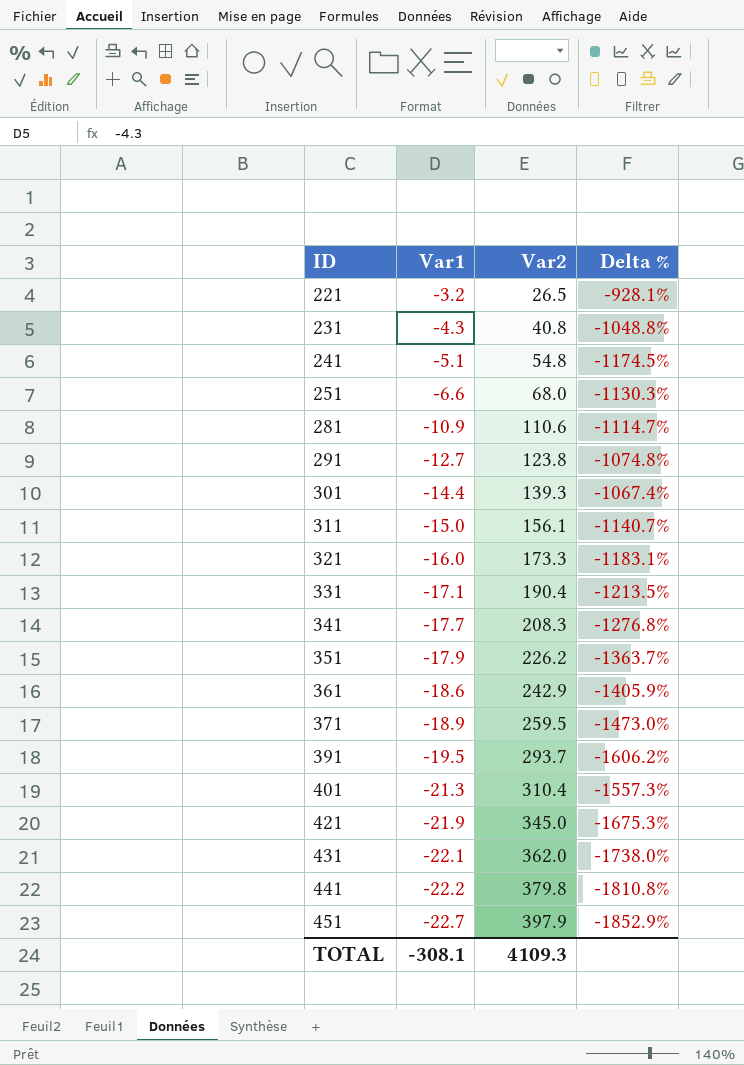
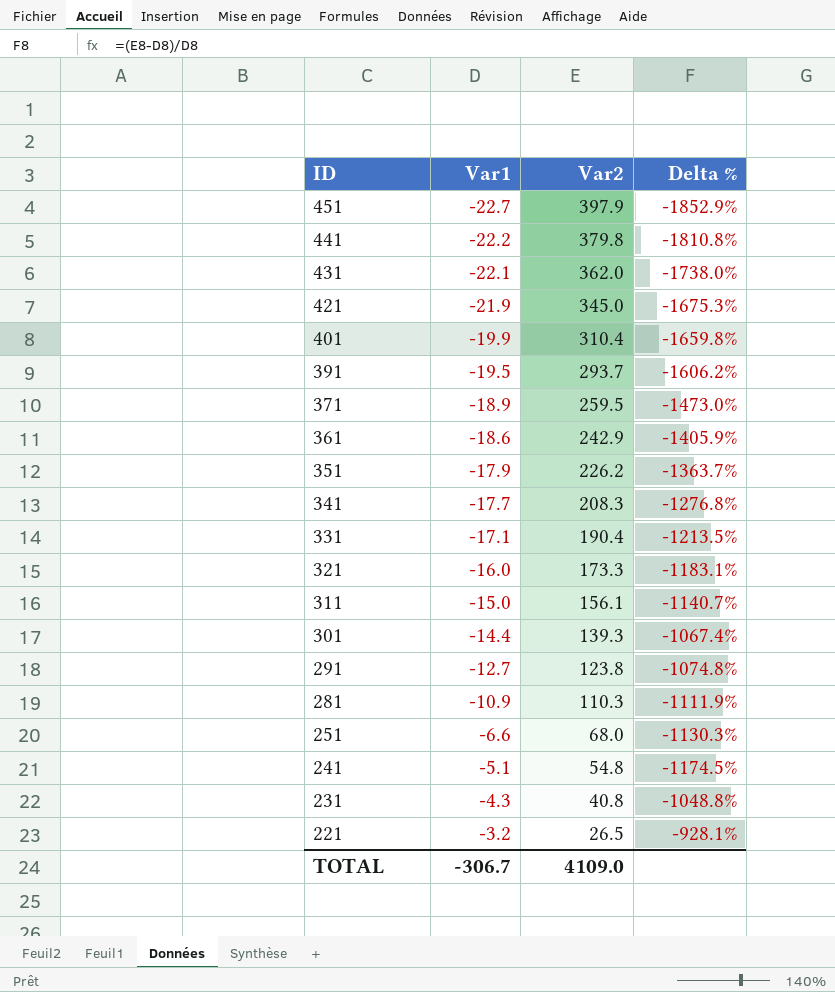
row order: ID ascending -> ID descending
401 | Var1: -21.3 -> -19.9
401 | Delta %: -1557.3% -> -1659.8%
281 | Var2: 110.6 -> 110.3
281 | Delta %: -1114.7% -> -1111.9%
TOTAL | Var1: -308.1 -> -306.7
TOTAL | Var2: 4109.3 -> 4109.0

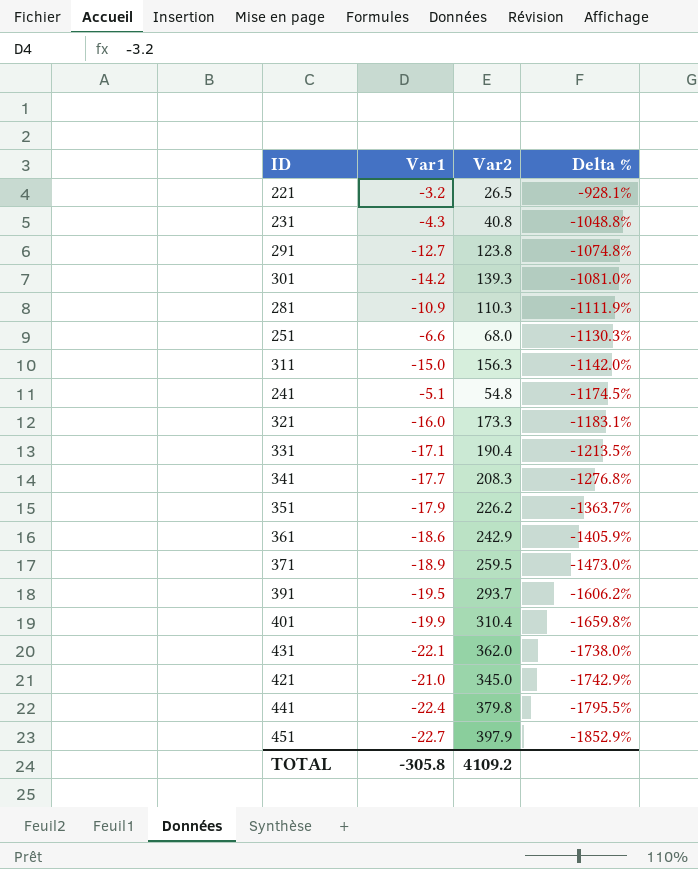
row order: ID descending -> Delta % descending
301 | Var1: -14.4 -> -14.2
301 | Delta %: -1067.4% -> -1081.0%
311 | Var2: 156.1 -> 156.3
311 | Delta %: -1140.7% -> -1142.0%
421 | Var1: -21.9 -> -21.0
421 | Delta %: -1675.3% -> -1742.9%
441 | Var1: -22.2 -> -22.4
441 | Delta %: -1810.8% -> -1795.5%
TOTAL | Var1: -306.7 -> -305.8
TOTAL | Var2: 4109.0 -> 4109.2

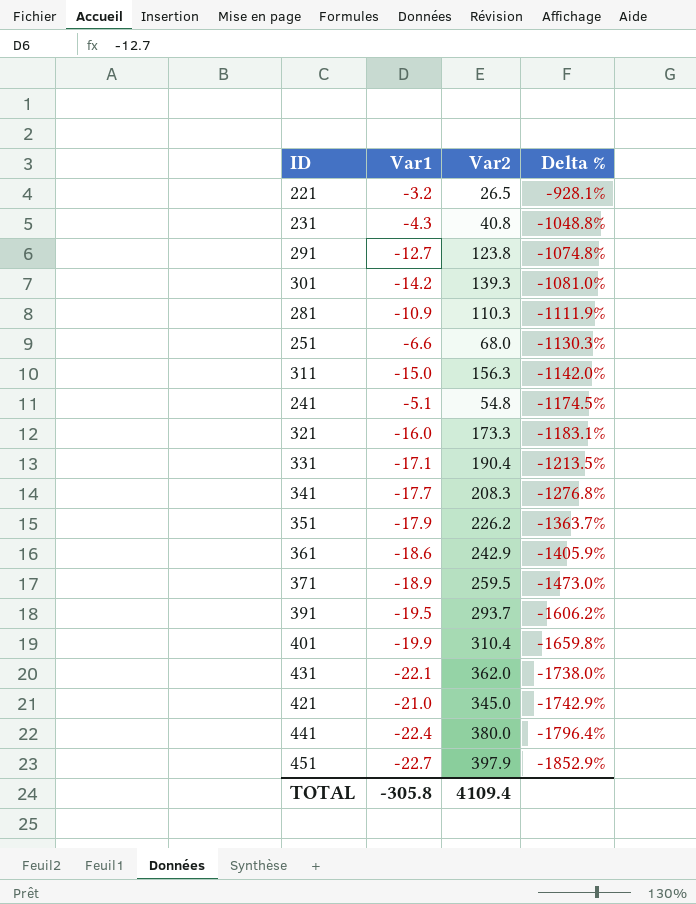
441 | Var2: 379.8 -> 380.0
441 | Delta %: -1795.5% -> -1796.4%
TOTAL | Var2: 4109.2 -> 4109.4

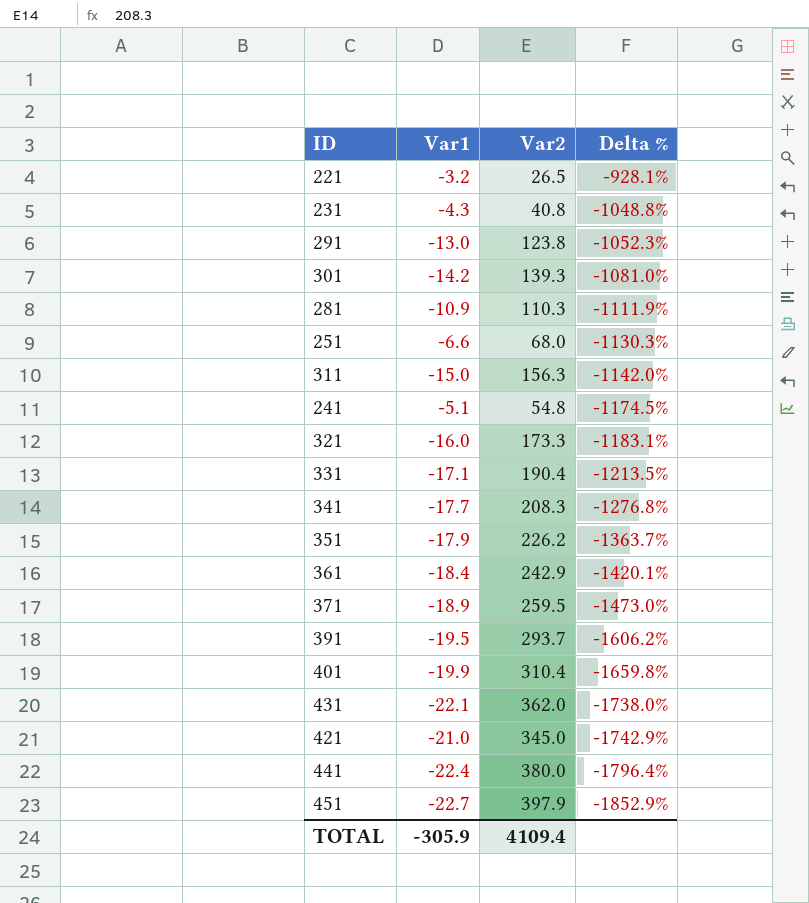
291 | Var1: -12.7 -> -13.0
291 | Delta %: -1074.8% -> -1052.3%
361 | Var1: -18.6 -> -18.4
361 | Delta %: -1405.9% -> -1420.1%
TOTAL | Var1: -305.8 -> -305.9

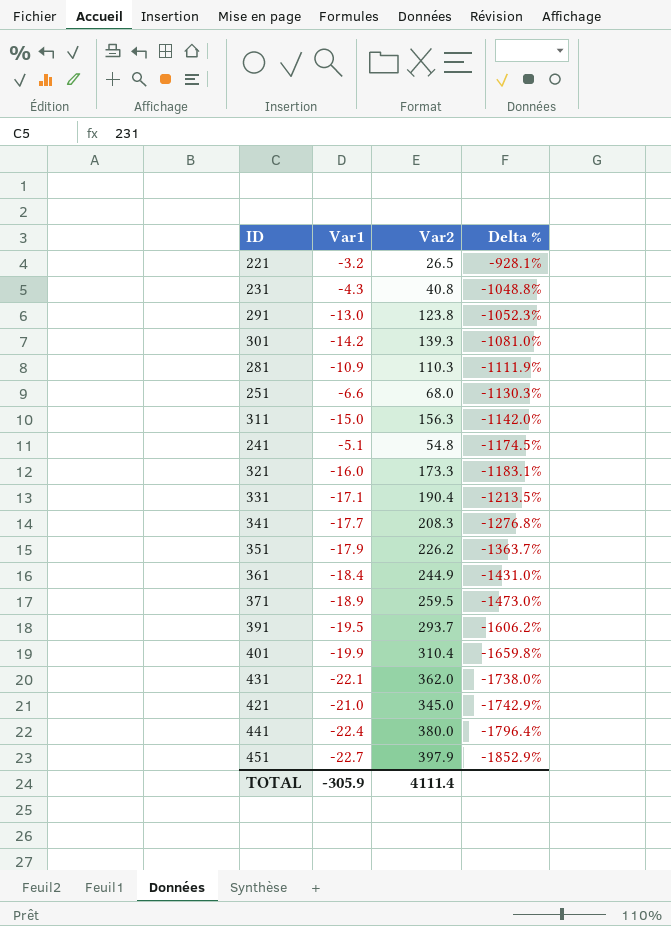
361 | Var2: 242.9 -> 244.9
361 | Delta %: -1420.1% -> -1431.0%
TOTAL | Var2: 4109.4 -> 4111.4

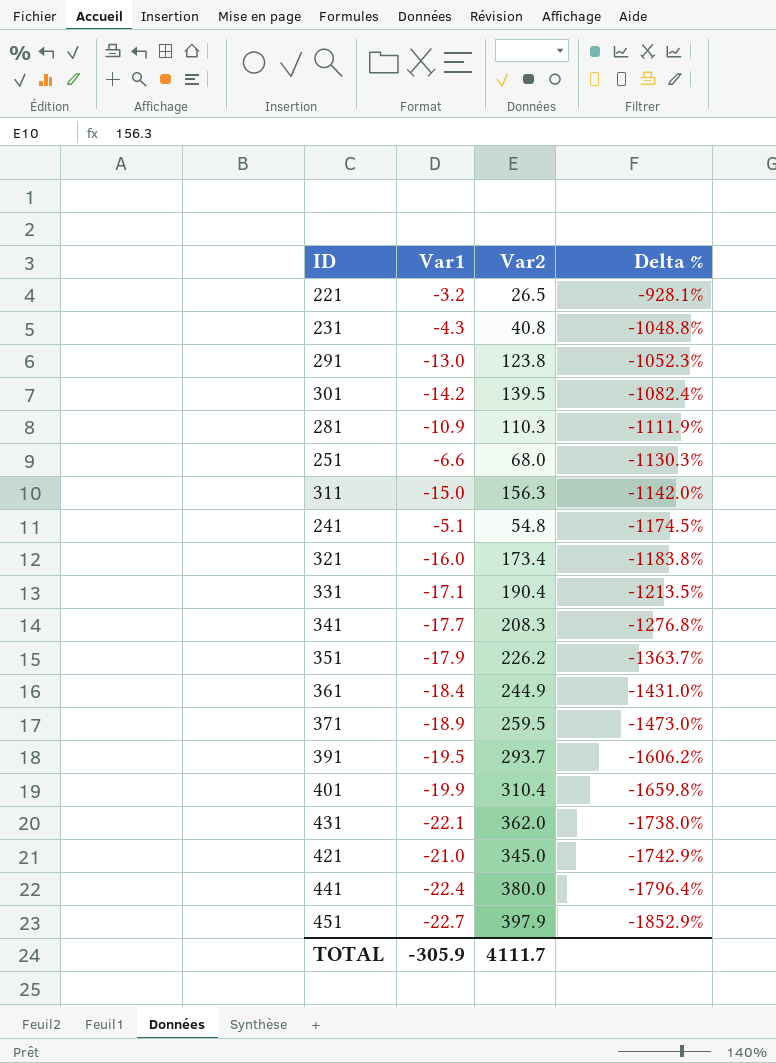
301 | Var2: 139.3 -> 139.5
301 | Delta %: -1081.0% -> -1082.4%
321 | Var2: 173.3 -> 173.4
321 | Delta %: -1183.1% -> -1183.8%
TOTAL | Var2: 4111.4 -> 4111.7

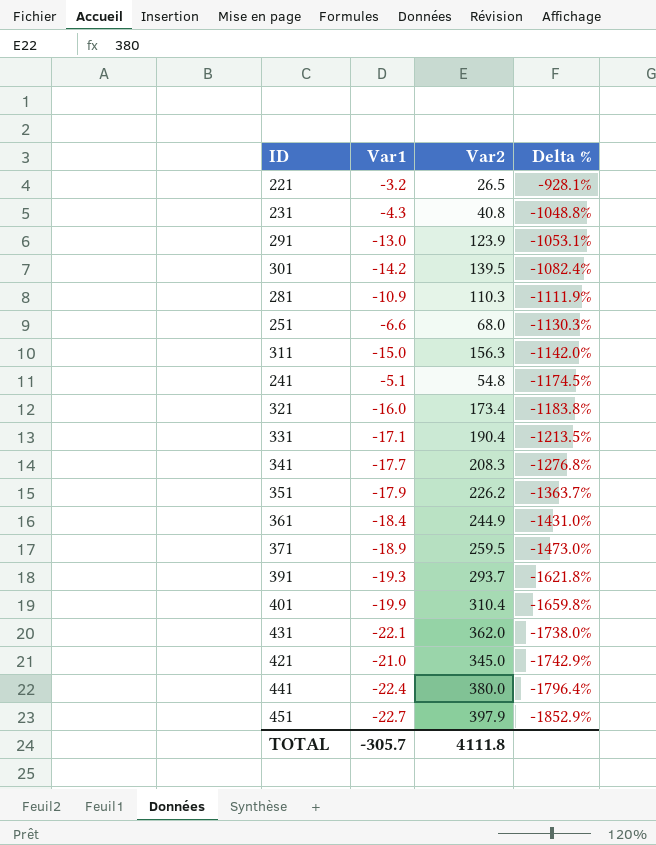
291 | Var2: 123.8 -> 123.9
291 | Delta %: -1052.3% -> -1053.1%
391 | Var1: -19.5 -> -19.3
391 | Delta %: -1606.2% -> -1621.8%
TOTAL | Var1: -305.9 -> -305.7
TOTAL | Var2: 4111.7 -> 4111.8

